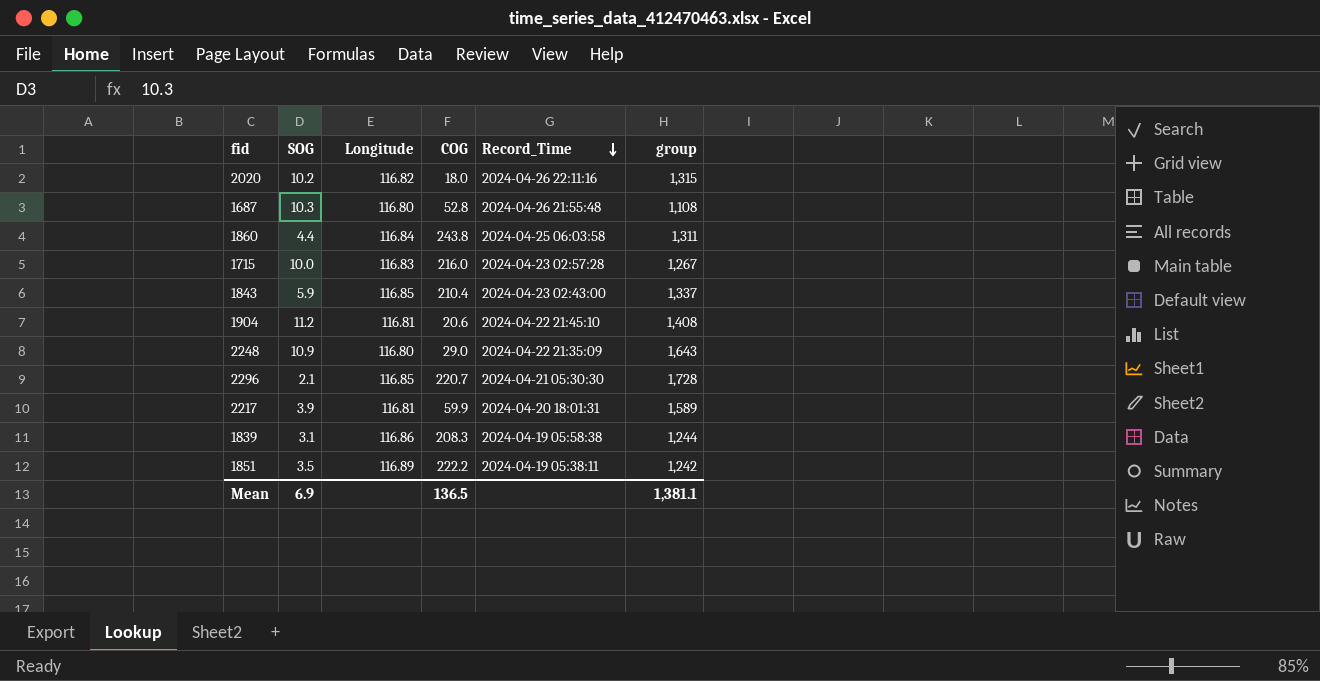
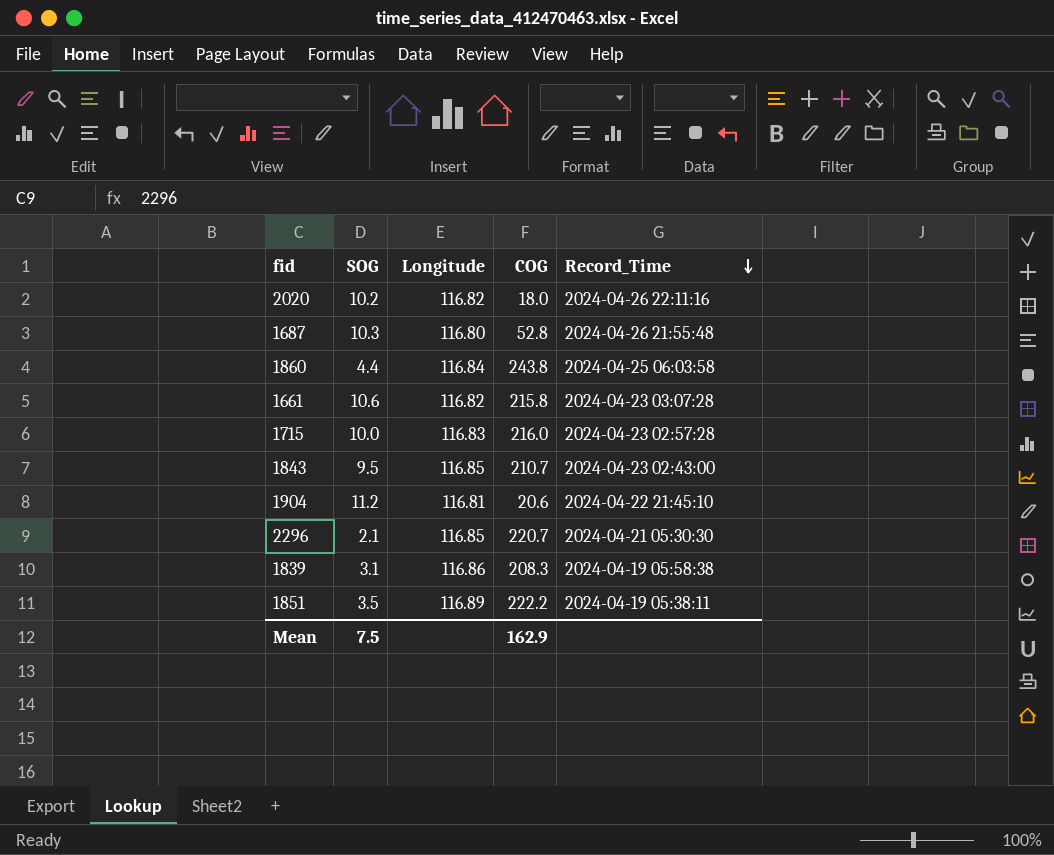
column group | position: 6 -> none
row 2248: 10.9 | 116.80 | 29.0 | 2024-04-22 21:35:09 | 1,643 -> none
row 2217: 3.9 | 116.81 | 59.9 | 2024-04-20 18:01:31 | 1,589 -> none
row 1661: none -> 10.6 | 116.82 | 215.8 | 2024-04-23 03:07:28
1843 | SOG: 5.9 -> 9.5
1843 | COG: 210.4 -> 210.7
Mean | SOG: 6.9 -> 7.5
Mean | COG: 136.5 -> 162.9

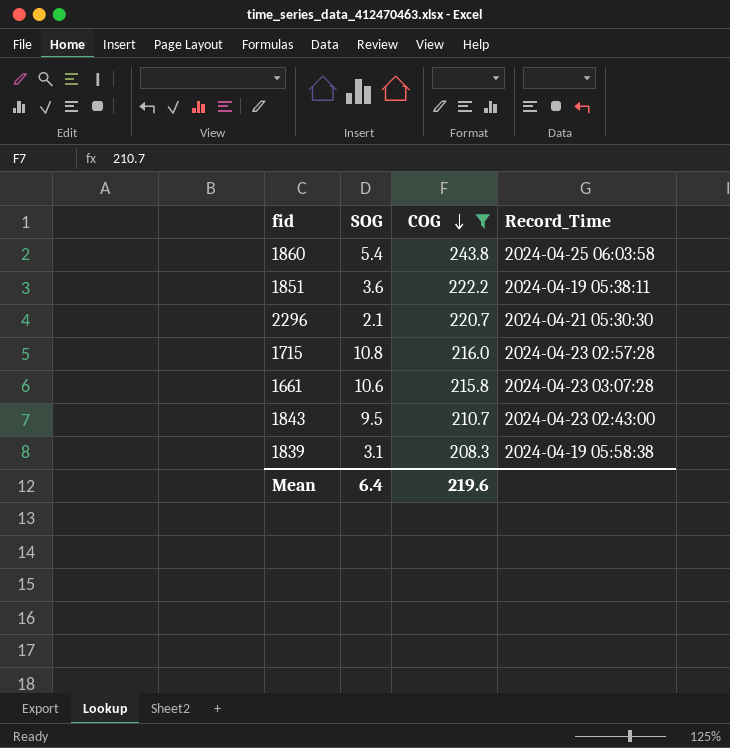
filter: none -> COG >= 208.3
row order: Record_Time descending -> COG descending
column Longitude | position: 3 -> none
1860 | SOG: 4.4 -> 5.4
1851 | SOG: 3.5 -> 3.6
1715 | SOG: 10.0 -> 10.8
Mean | SOG: 7.5 -> 6.4
Mean | COG: 162.9 -> 219.6

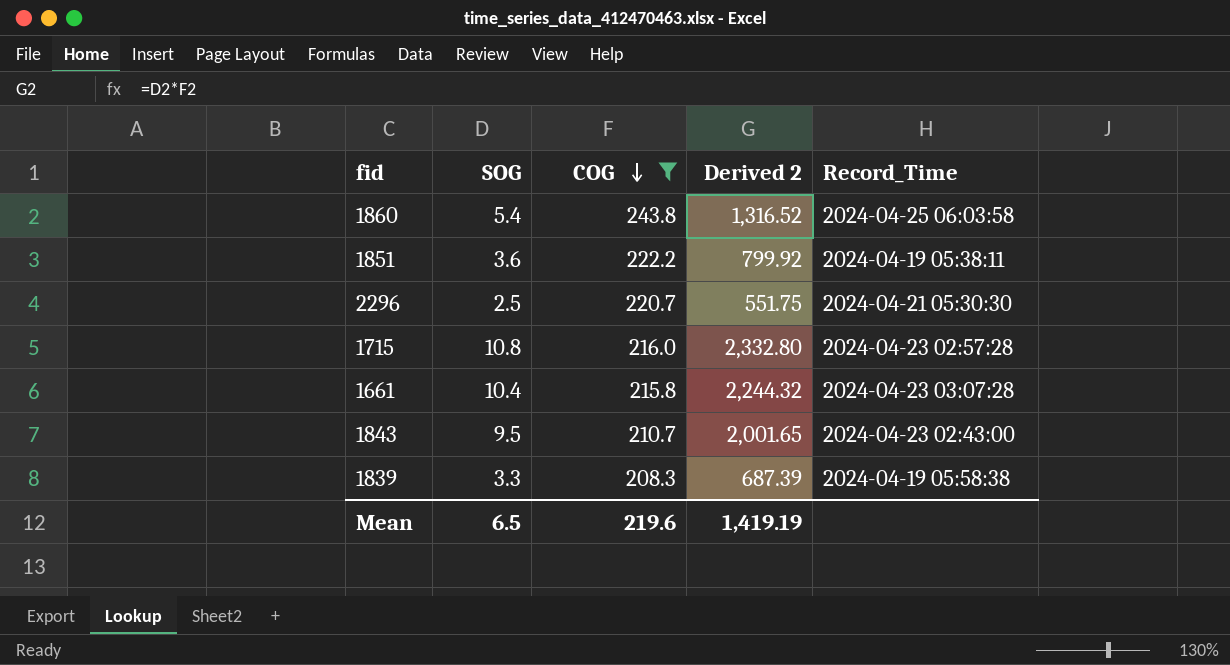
column Derived 2 | formula: none -> [SOG] * [COG]
2296 | SOG: 2.1 -> 2.5
1661 | SOG: 10.6 -> 10.4
1839 | SOG: 3.1 -> 3.3
Mean | SOG: 6.4 -> 6.5

